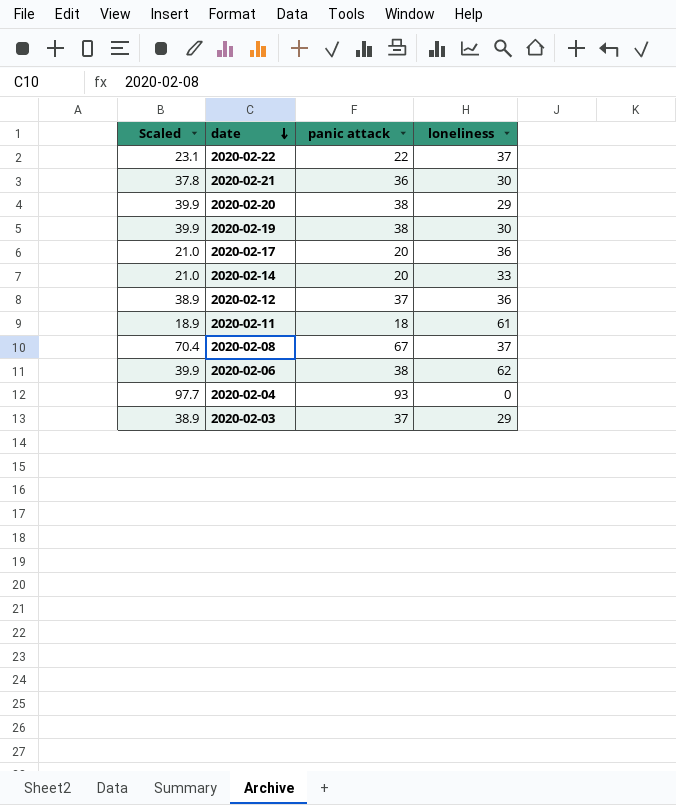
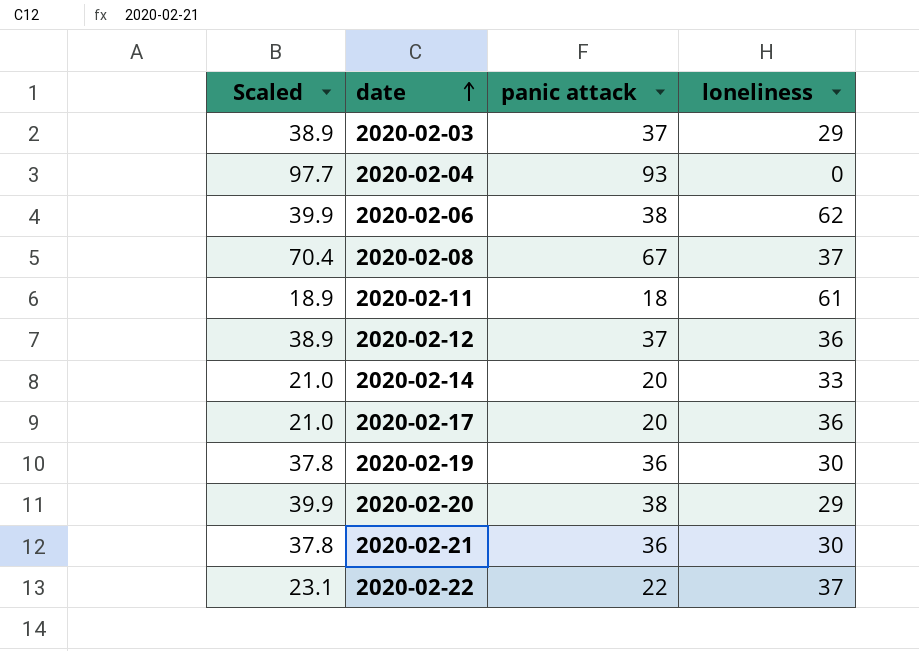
row order: date descending -> date ascending
2020-02-19 | Scaled: 39.9 -> 37.8
2020-02-19 | panic attack: 38 -> 36

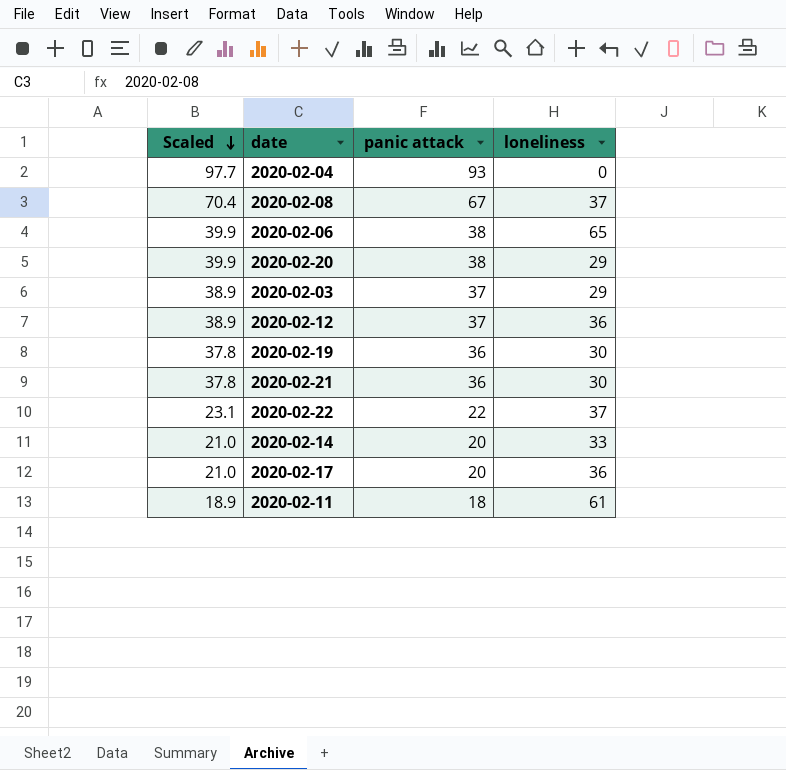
row order: date ascending -> Scaled descending
2020-02-06 | loneliness: 62 -> 65

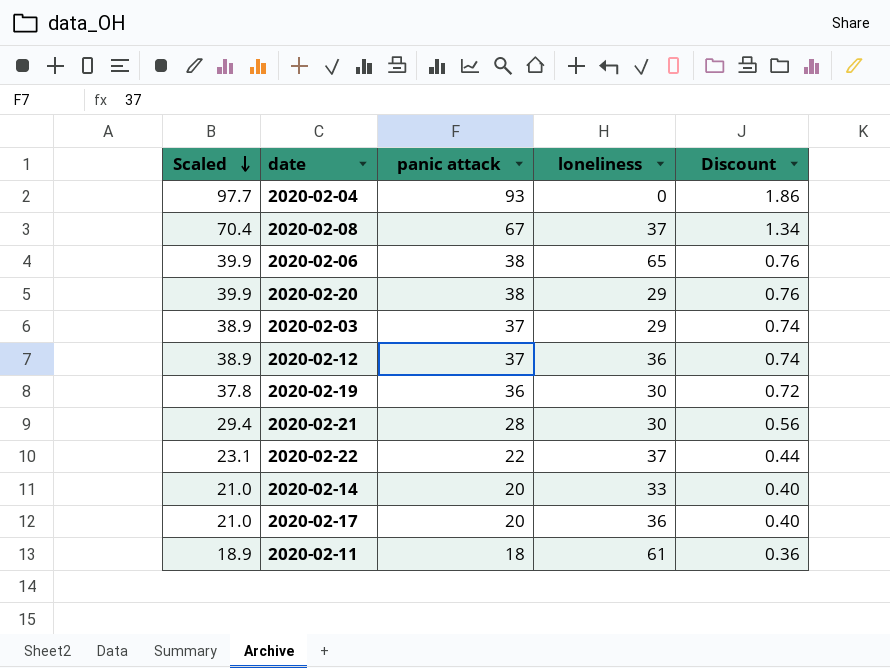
column Discount | formula: none -> [panic attack] * 0.02
2020-02-21 | Scaled: 37.8 -> 29.4
2020-02-21 | panic attack: 36 -> 28

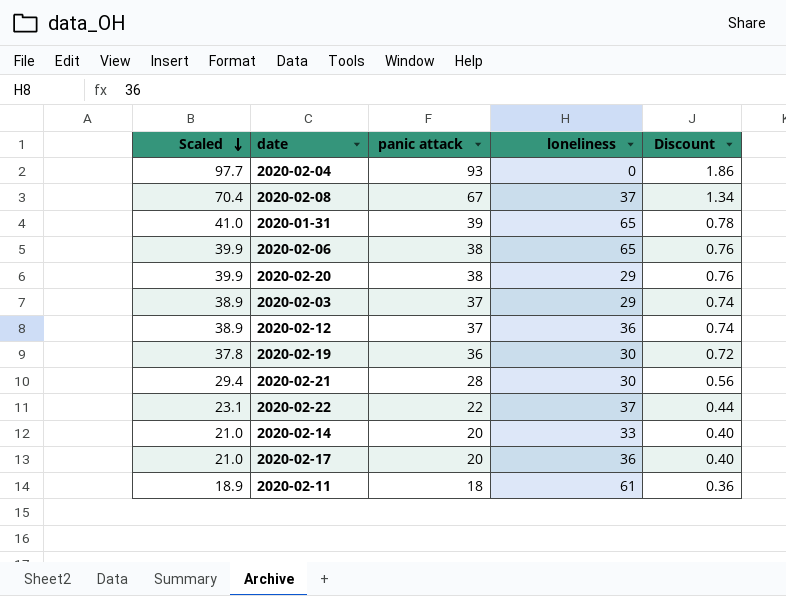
row 2020-01-31: none -> 41.0 | 39 | 65 | 0.78

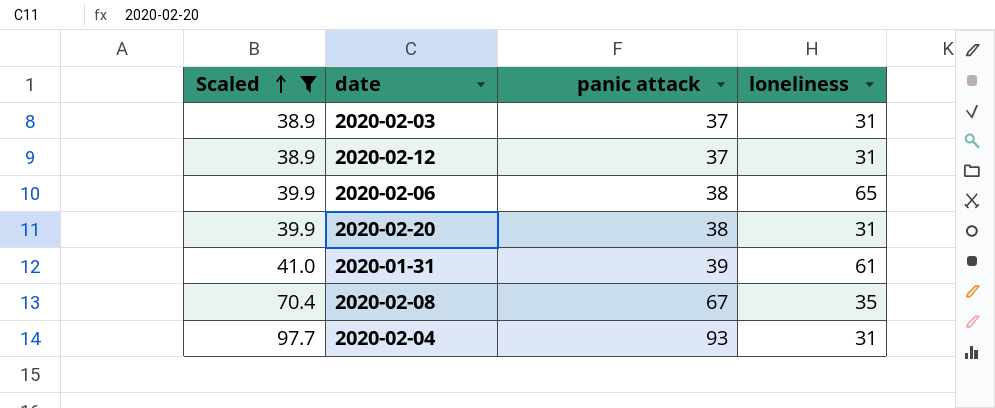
filter: none -> Scaled >= 38.9
row order: Scaled descending -> Scaled ascending
column Discount | formula: [panic attack] * 0.02 -> none
2020-02-03 | loneliness: 29 -> 31
2020-02-12 | loneliness: 36 -> 31
2020-02-20 | loneliness: 29 -> 31
2020-01-31 | loneliness: 65 -> 61
2020-02-08 | loneliness: 37 -> 35
2020-02-04 | loneliness: 0 -> 31

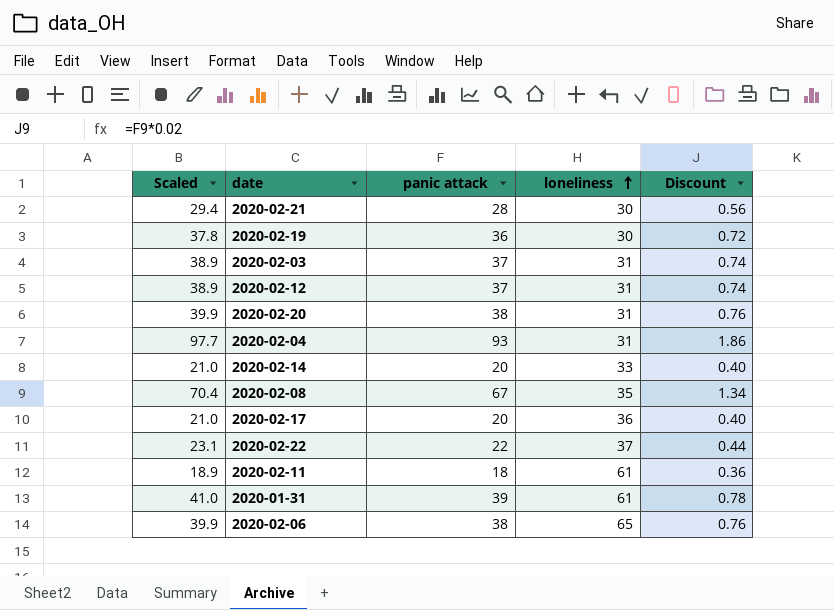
filter: Scaled >= 38.9 -> none
row order: Scaled ascending -> loneliness ascending
column Discount | formula: none -> [panic attack] * 0.02

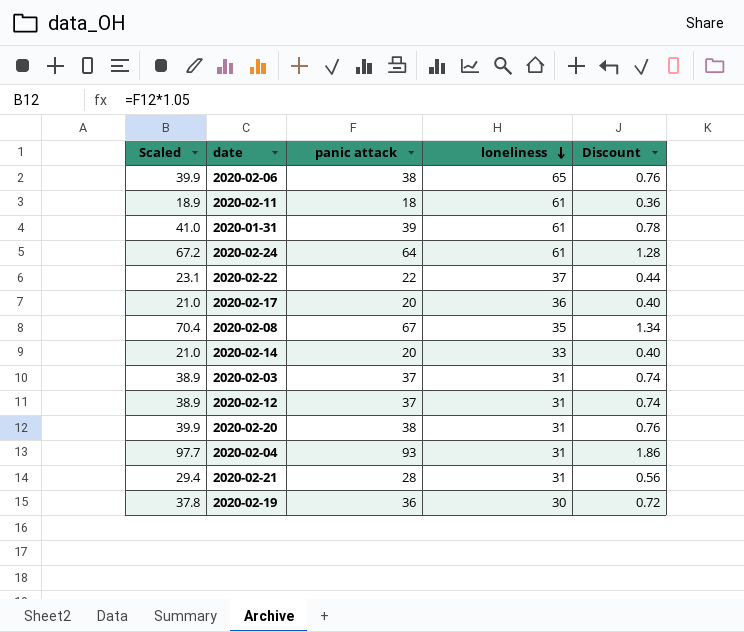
row order: loneliness ascending -> loneliness descending
row 2020-02-24: none -> 67.2 | 64 | 61 | 1.28
2020-02-21 | loneliness: 30 -> 31

